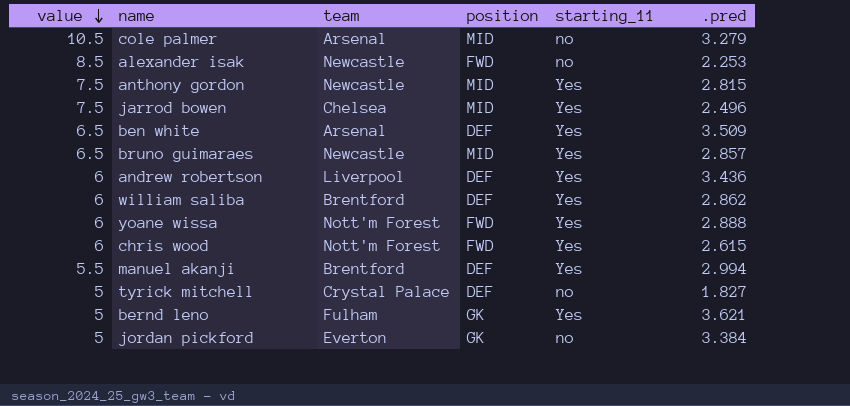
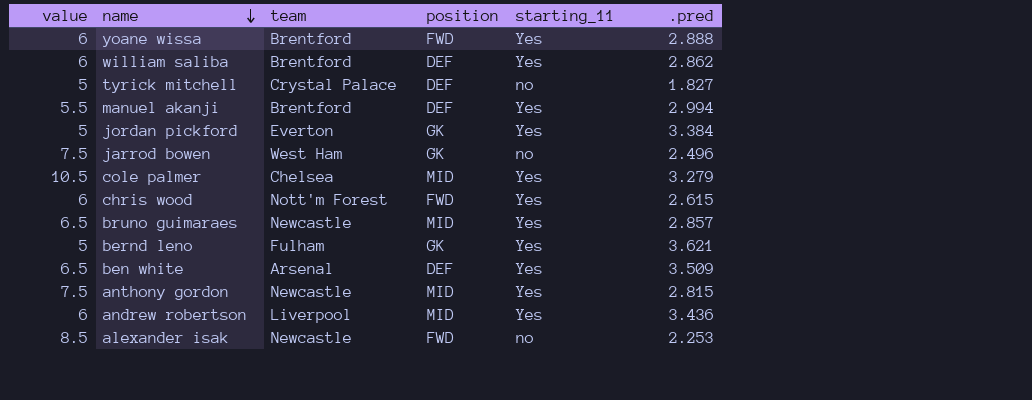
row order: value descending -> name descending
yoane wissa | team: Nott'm Forest -> Brentford
jordan pickford | starting_11: no -> Yes
jarrod bowen | team: Chelsea -> West Ham
jarrod bowen | position: MID -> GK
jarrod bowen | starting_11: Yes -> no
cole palmer | team: Arsenal -> Chelsea
cole palmer | starting_11: no -> Yes
andrew robertson | position: DEF -> MID

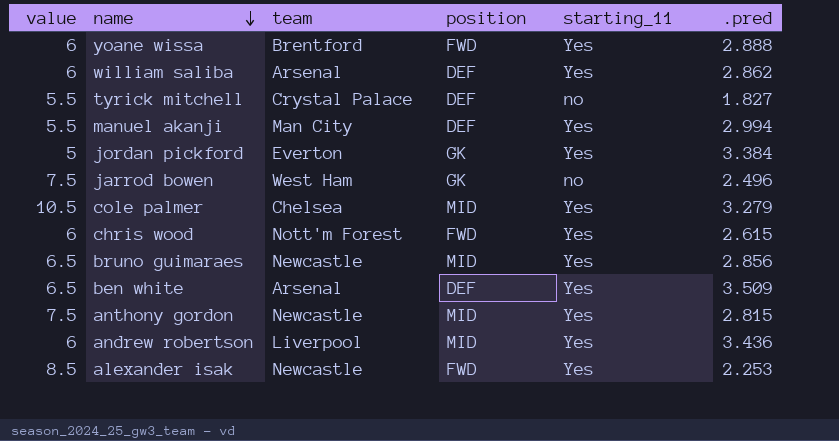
row bernd leno: 5 | Fulham | GK | Yes | 3.621 -> none
william saliba | team: Brentford -> Arsenal
tyrick mitchell | value: 5 -> 5.5
manuel akanji | team: Brentford -> Man City
bruno guimaraes | .pred: 2.857 -> 2.856
alexander isak | starting_11: no -> Yes

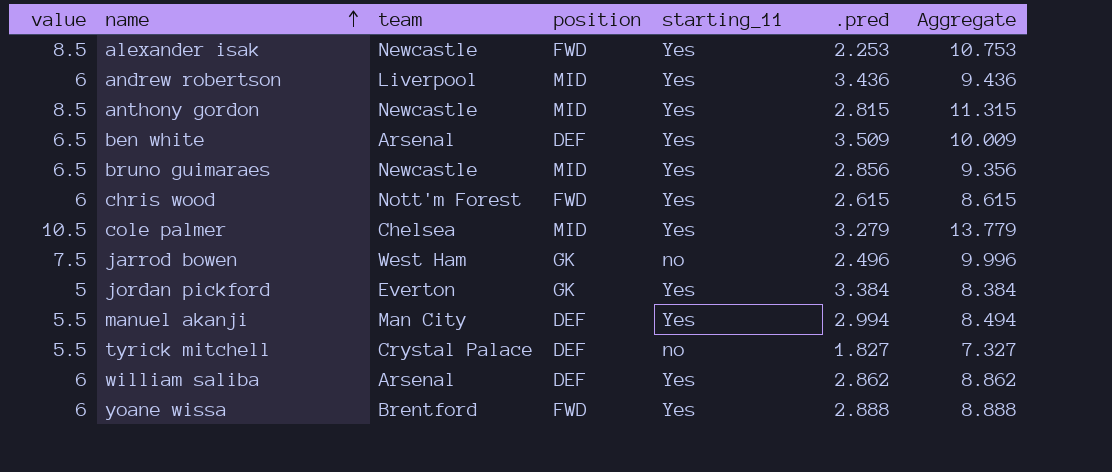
row order: name descending -> name ascending
column Aggregate | formula: none -> [value] + [.pred]
anthony gordon | value: 7.5 -> 8.5

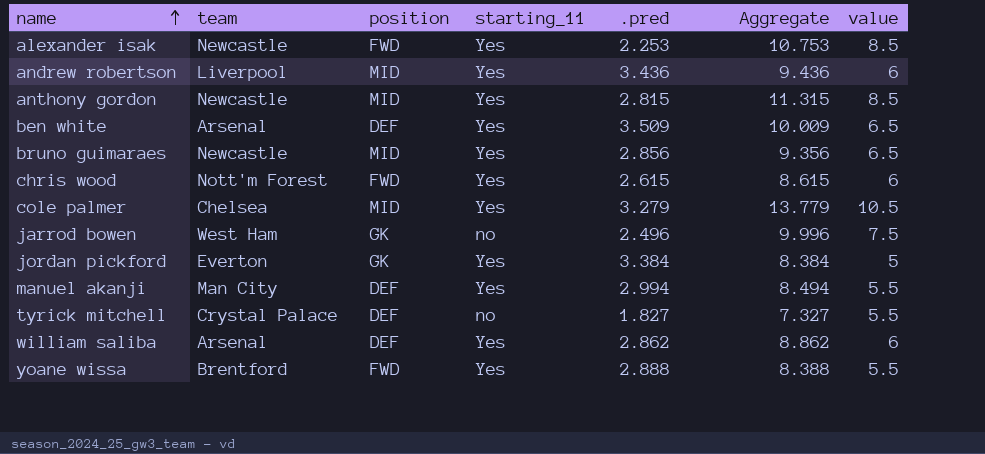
column value | position: 1 -> 7
yoane wissa | Aggregate: 8.888 -> 8.388
yoane wissa | value: 6 -> 5.5

